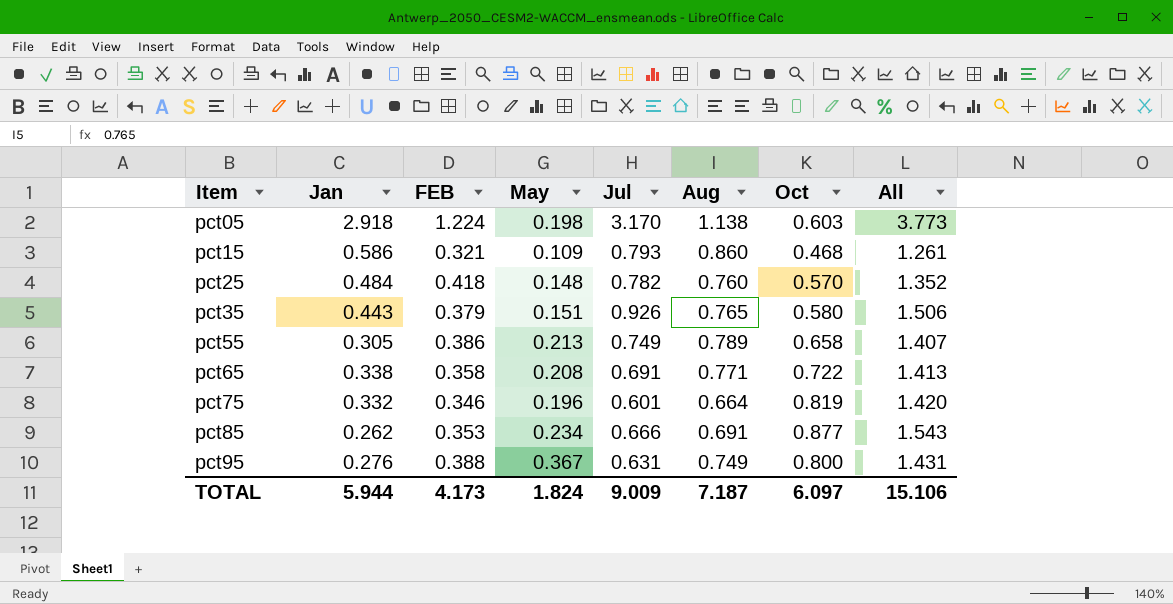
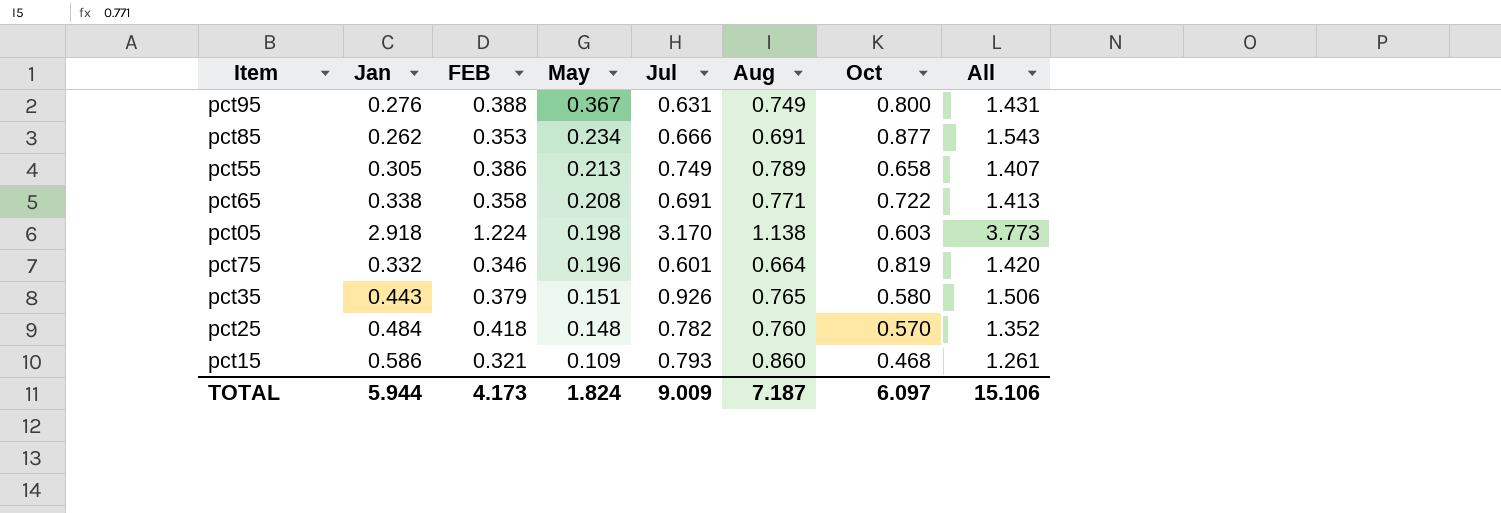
row order: Item ascending -> May descending

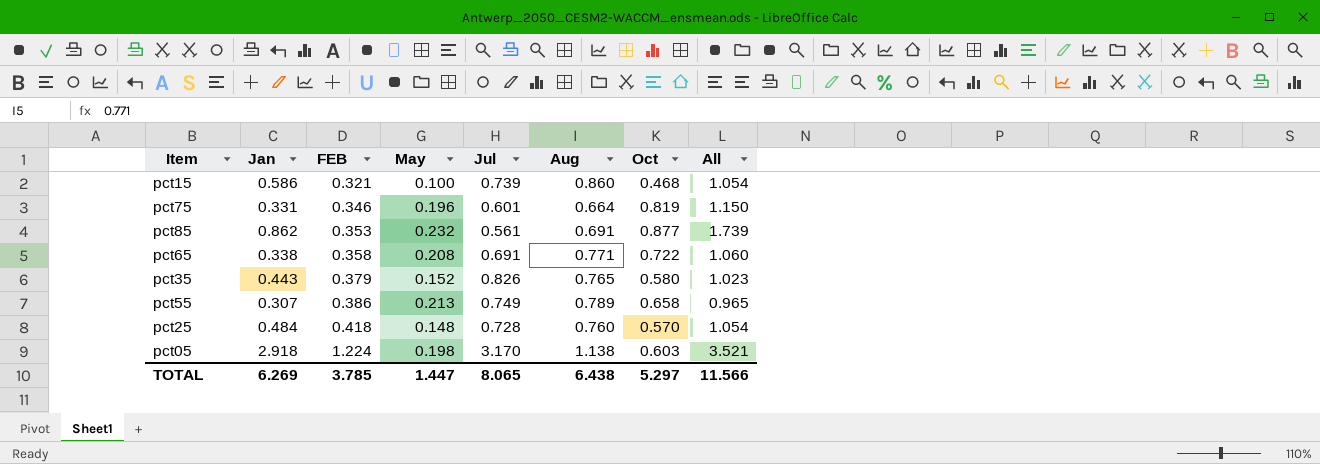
row order: May descending -> FEB ascending
column All | formula: [Jul] + [Oct] -> [Jan] + [Oct]
row pct95: 0.276 | 0.388 | 0.367 | 0.631 | 0.749 | 0.800 | 1.431 -> none
pct15 | May: 0.109 -> 0.100
pct15 | Jul: 0.793 -> 0.739
pct75 | Jan: 0.332 -> 0.331
pct85 | Jan: 0.262 -> 0.862
pct85 | May: 0.234 -> 0.232
pct85 | Jul: 0.666 -> 0.561
pct35 | May: 0.151 -> 0.152
pct35 | Jul: 0.926 -> 0.826
pct55 | Jan: 0.305 -> 0.307
pct25 | Jul: 0.782 -> 0.728
TOTAL | Jan: 5.944 -> 6.269
TOTAL | FEB: 4.173 -> 3.785
TOTAL | May: 1.824 -> 1.447
TOTAL | Jul: 9.009 -> 8.065
TOTAL | Aug: 7.187 -> 6.438
TOTAL | Oct: 6.097 -> 5.297
TOTAL | All: 15.106 -> 11.566

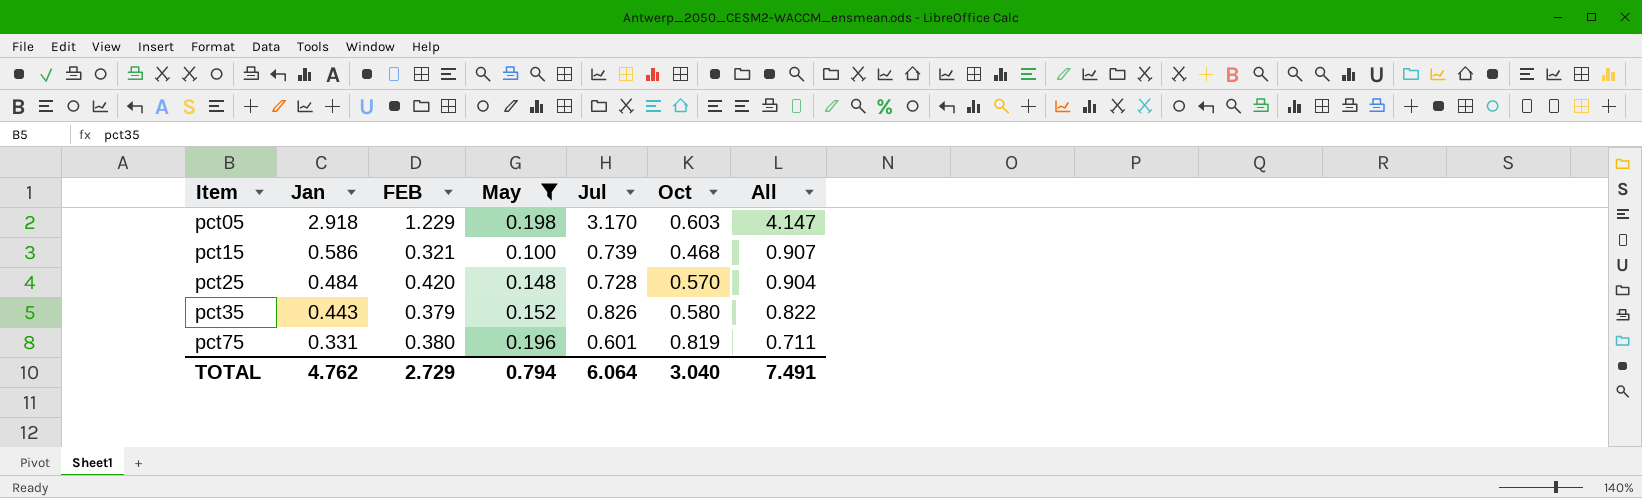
filter: none -> May <= 0.198
row order: FEB ascending -> Item ascending
column Aug | position: 6 -> none
column All | formula: [Jan] + [Oct] -> [Jan] + [FEB]
pct05 | FEB: 1.224 -> 1.229
pct25 | FEB: 0.418 -> 0.420
pct75 | FEB: 0.346 -> 0.380
TOTAL | Jan: 6.269 -> 4.762
TOTAL | FEB: 3.785 -> 2.729
TOTAL | May: 1.447 -> 0.794
TOTAL | Jul: 8.065 -> 6.064
TOTAL | Oct: 5.297 -> 3.040
TOTAL | All: 11.566 -> 7.491

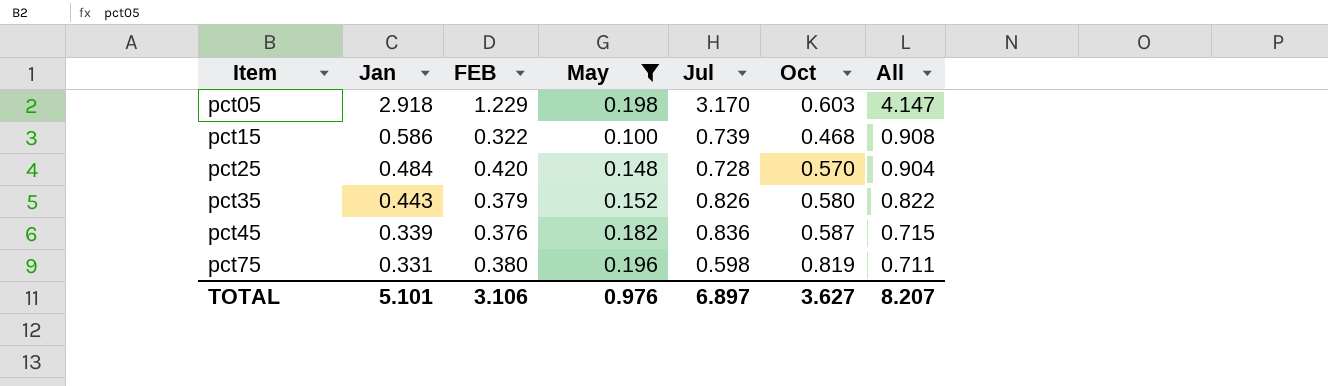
pct15 | FEB: 0.321 -> 0.322
pct15 | All: 0.907 -> 0.908
row pct45: none -> 0.339 | 0.376 | 0.182 | 0.836 | 0.587 | 0.715
pct75 | Jul: 0.601 -> 0.598
TOTAL | Jan: 4.762 -> 5.101
TOTAL | FEB: 2.729 -> 3.106
TOTAL | May: 0.794 -> 0.976
TOTAL | Jul: 6.064 -> 6.897
TOTAL | Oct: 3.040 -> 3.627
TOTAL | All: 7.491 -> 8.207

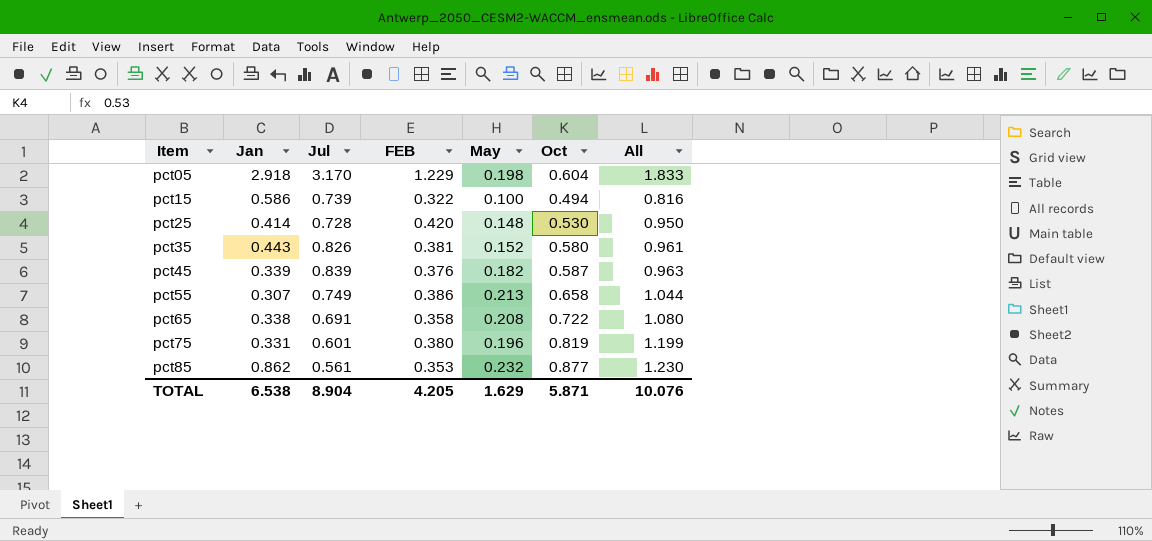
filter: May <= 0.198 -> none
column Jul | position: 5 -> 3
column All | formula: [Jan] + [FEB] -> [FEB] + [Oct]
pct05 | Oct: 0.603 -> 0.604
pct15 | Oct: 0.468 -> 0.494
pct25 | Jan: 0.484 -> 0.414
pct25 | Oct: 0.570 -> 0.530
pct35 | FEB: 0.379 -> 0.381
pct45 | Jul: 0.836 -> 0.839
pct75 | Jul: 0.598 -> 0.601
TOTAL | Jan: 5.101 -> 6.538
TOTAL | Jul: 6.897 -> 8.904
TOTAL | FEB: 3.106 -> 4.205
TOTAL | May: 0.976 -> 1.629
TOTAL | Oct: 3.627 -> 5.871
TOTAL | All: 8.207 -> 10.076

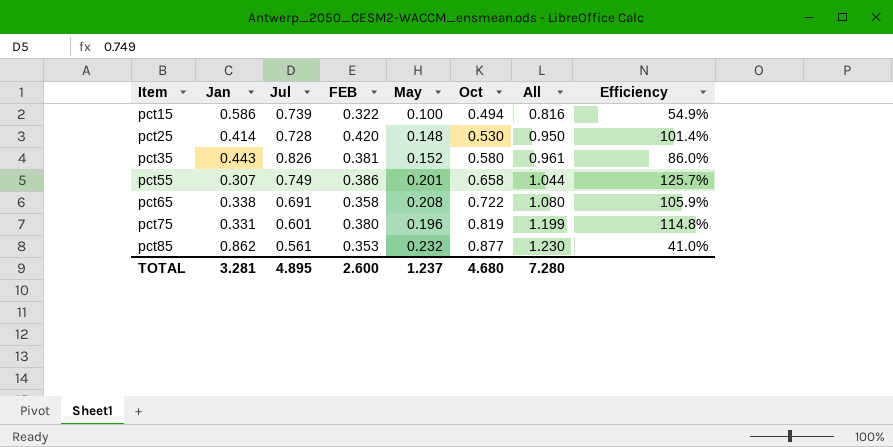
column Efficiency | formula: none -> [FEB] / [Jan]
row pct05: 2.918 | 3.170 | 1.229 | 0.198 | 0.604 | 1.833 -> none
row pct45: 0.339 | 0.839 | 0.376 | 0.182 | 0.587 | 0.963 -> none
pct55 | May: 0.213 -> 0.201
TOTAL | Jan: 6.538 -> 3.281
TOTAL | Jul: 8.904 -> 4.895
TOTAL | FEB: 4.205 -> 2.600
TOTAL | May: 1.629 -> 1.237
TOTAL | Oct: 5.871 -> 4.680
TOTAL | All: 10.076 -> 7.280

